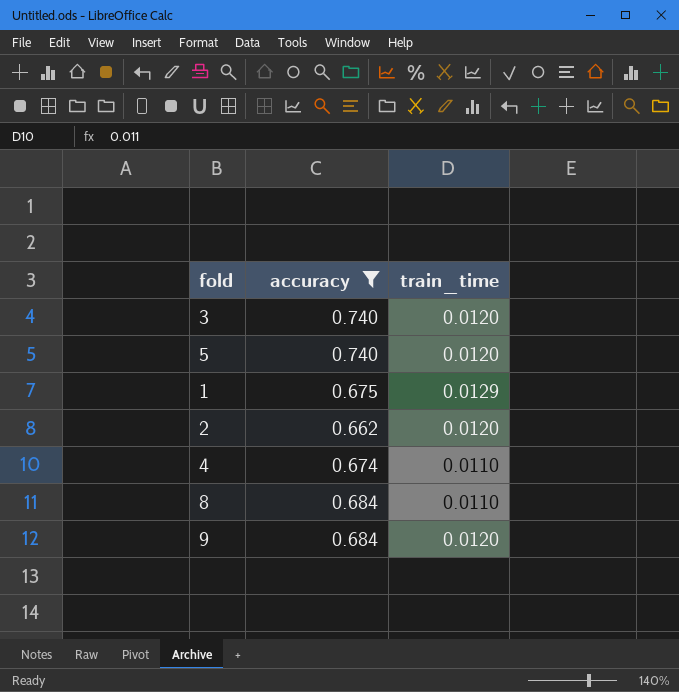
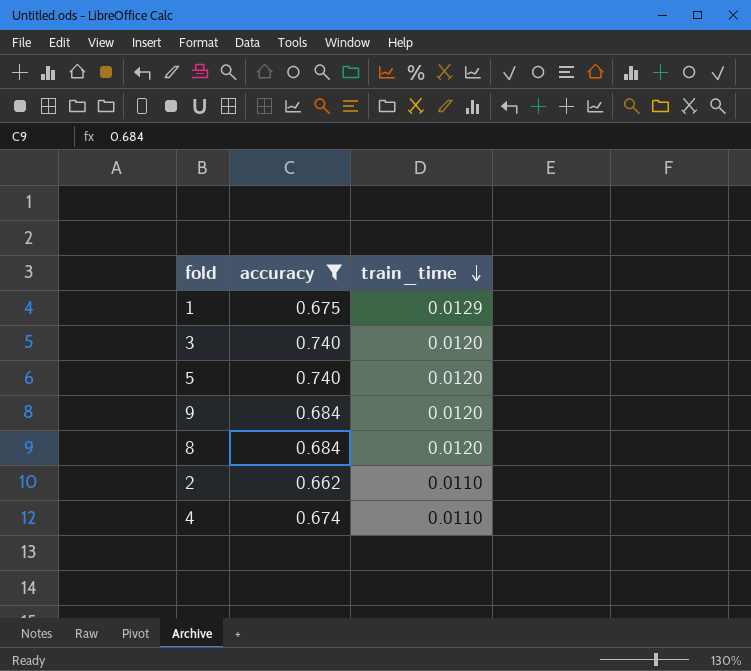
row order: none -> train_time descending
8 | train_time: 0.0110 -> 0.0120
2 | train_time: 0.0120 -> 0.0110

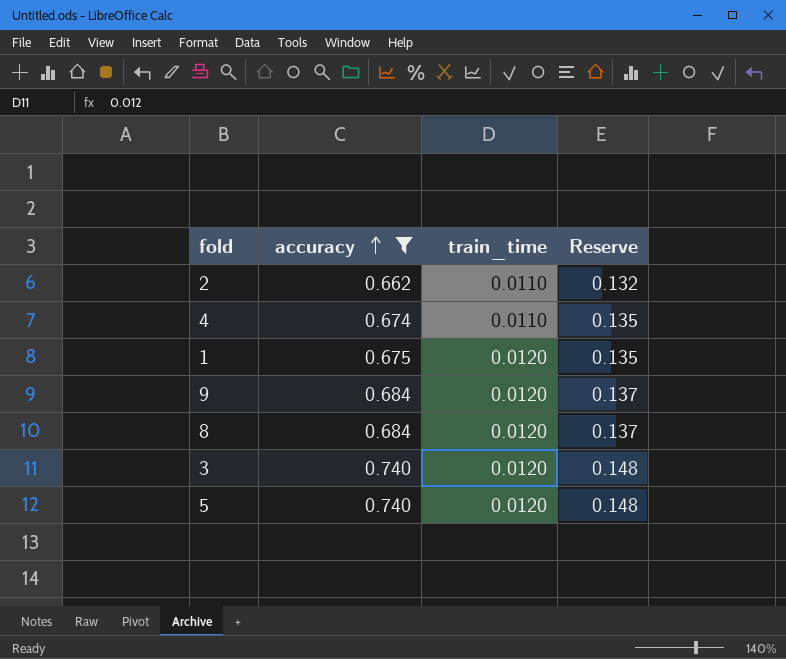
row order: train_time descending -> accuracy ascending
column Reserve | formula: none -> [accuracy] * 0.2
1 | train_time: 0.0129 -> 0.0120

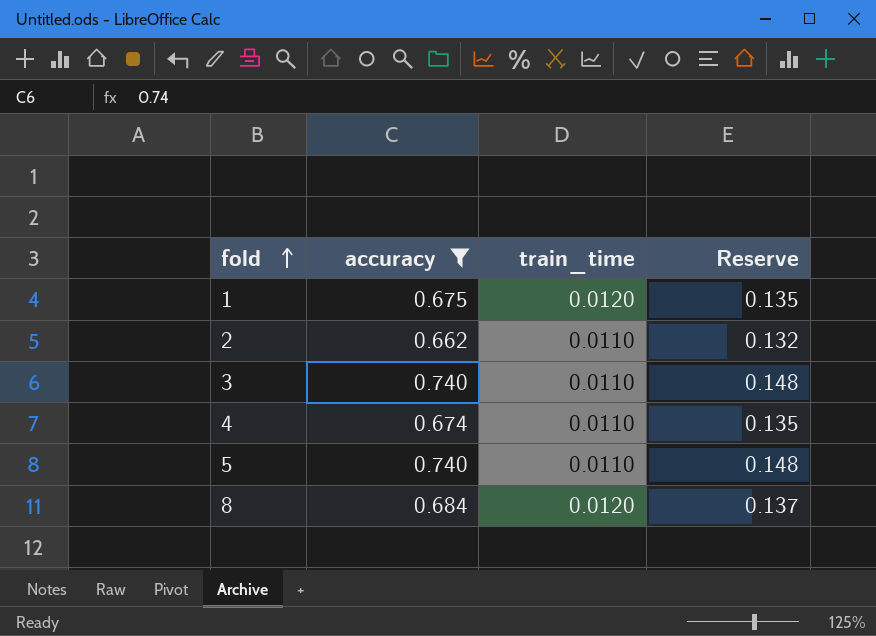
row order: accuracy ascending -> fold ascending
row 9: 0.684 | 0.0120 | 0.137 -> none
3 | train_time: 0.0120 -> 0.0110
5 | train_time: 0.0120 -> 0.0110

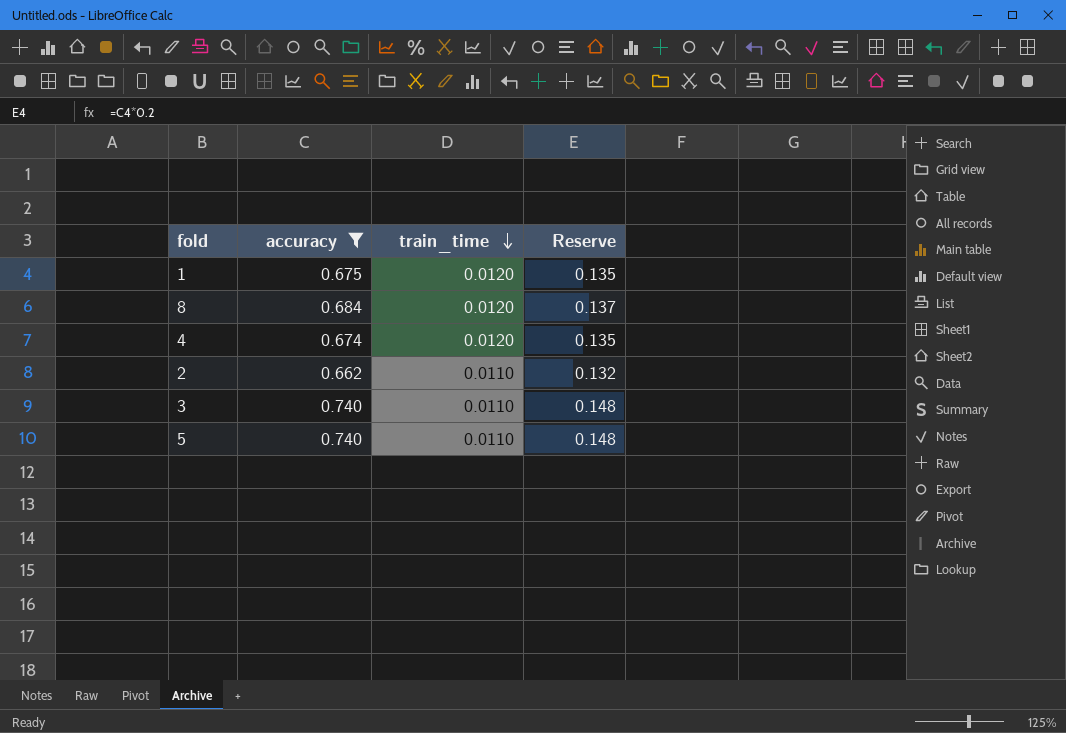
row order: fold ascending -> train_time descending
4 | train_time: 0.0110 -> 0.0120

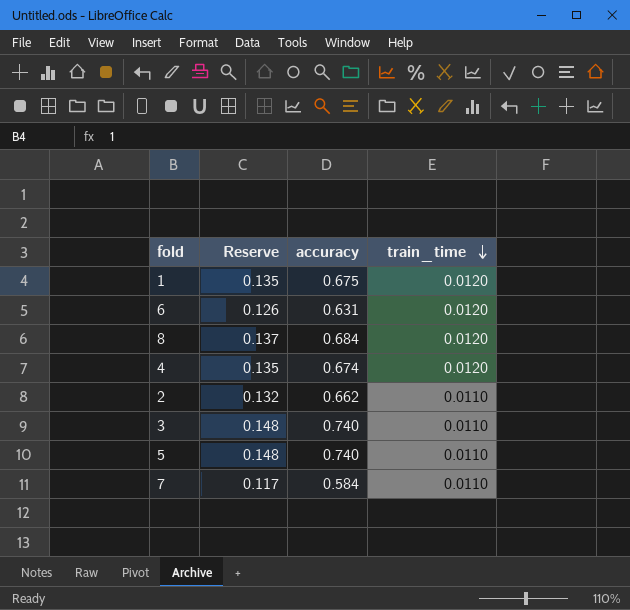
filter: accuracy >= 0.662 -> none
column Reserve | position: 4 -> 2

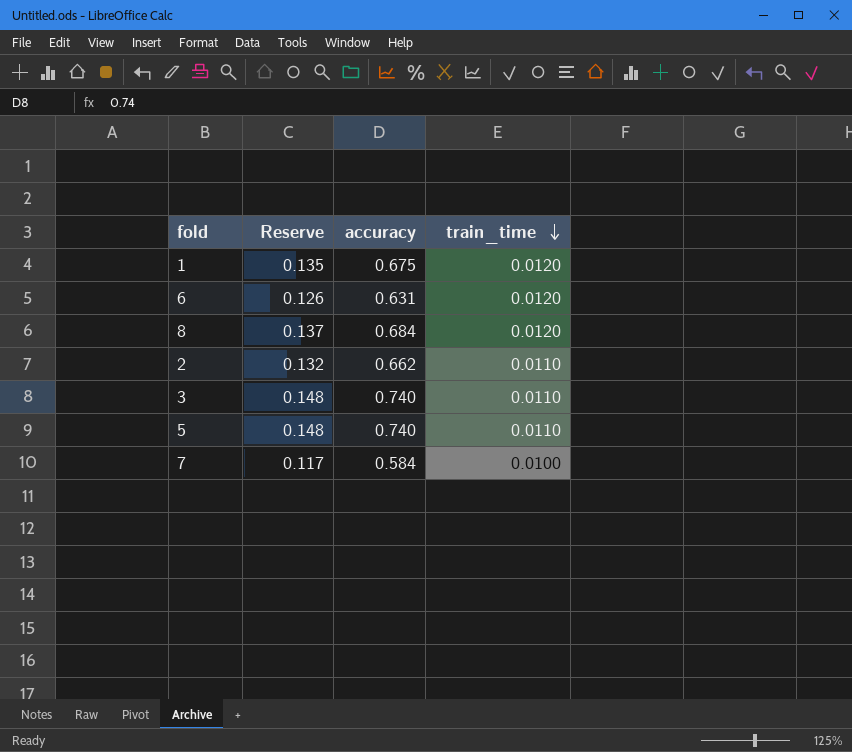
row 4: 0.135 | 0.674 | 0.0120 -> none
7 | train_time: 0.0110 -> 0.0100

